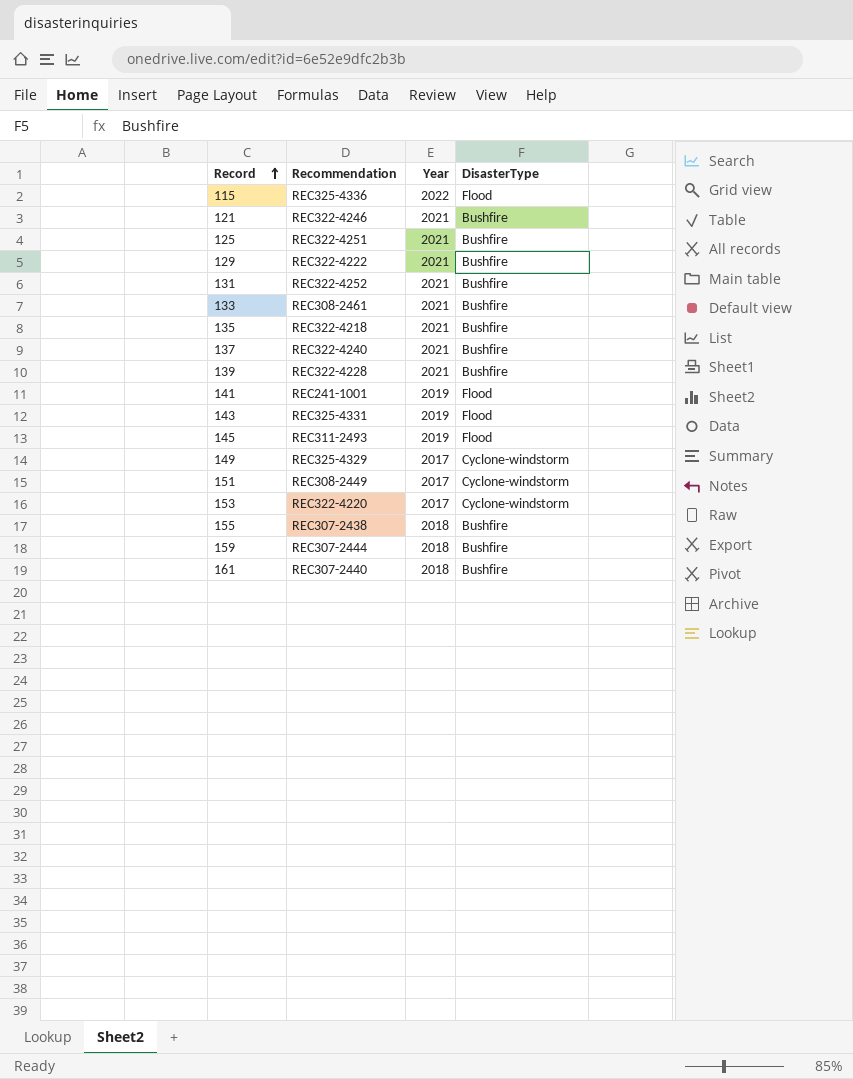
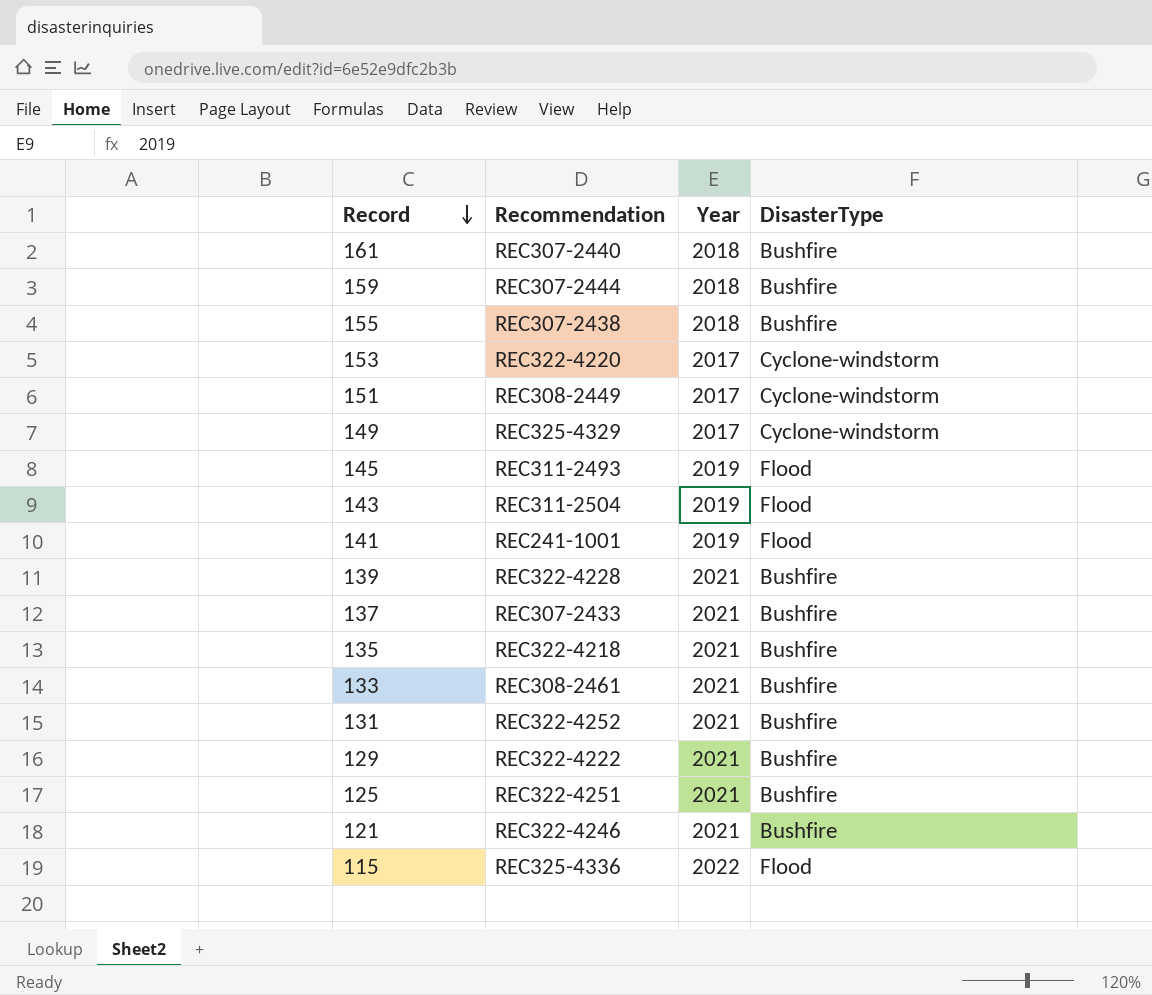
row order: Record ascending -> Record descending
143 | Recommendation: REC325-4331 -> REC311-2504
137 | Recommendation: REC322-4240 -> REC307-2433

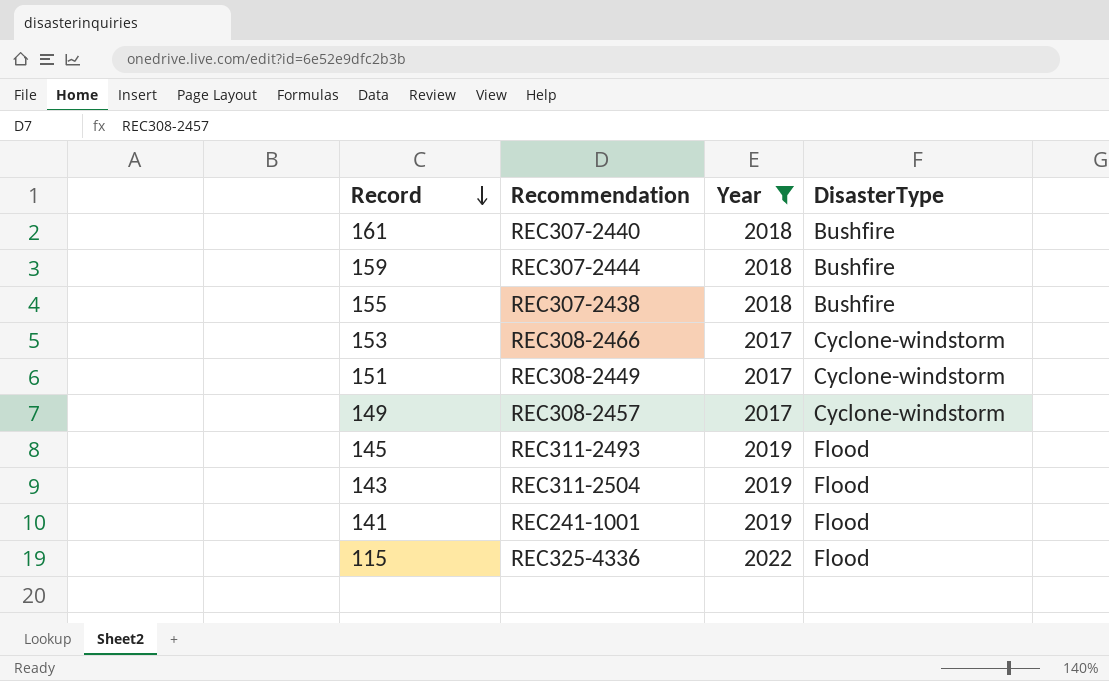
filter: none -> Year != 2021
153 | Recommendation: REC322-4220 -> REC308-2466
149 | Recommendation: REC325-4329 -> REC308-2457

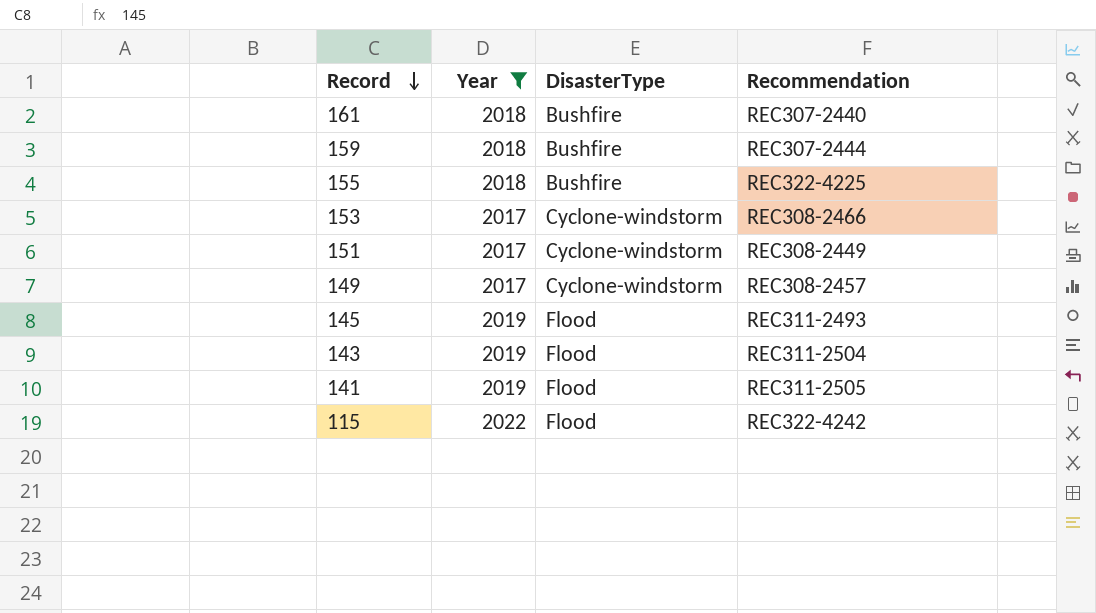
column Recommendation | position: 2 -> 4
155 | Recommendation: REC307-2438 -> REC322-4225
141 | Recommendation: REC241-1001 -> REC311-2505
115 | Recommendation: REC325-4336 -> REC322-4242

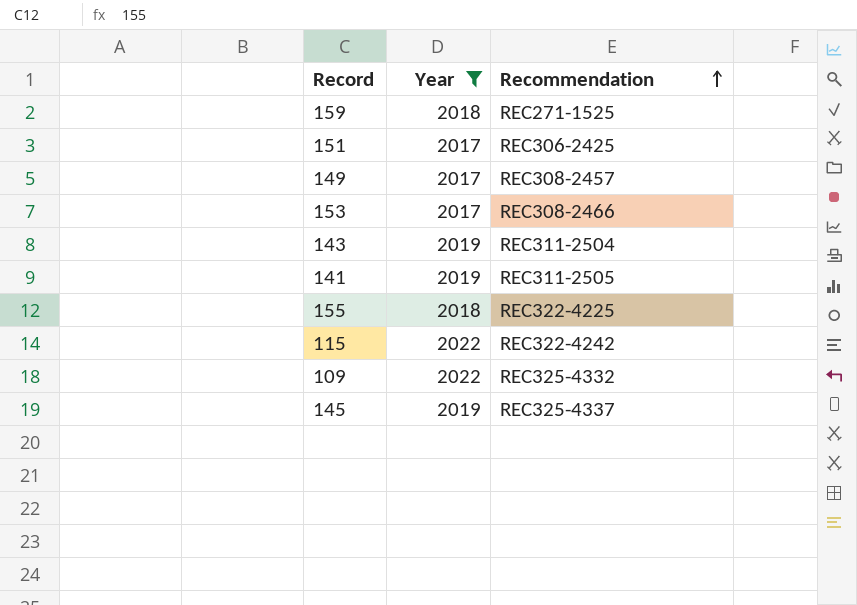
row order: Record descending -> Recommendation ascending
column DisasterType | position: 3 -> none
row 161: 2018 | Bushfire | REC307-2440 -> none
159 | Recommendation: REC307-2444 -> REC271-1525
151 | Recommendation: REC308-2449 -> REC306-2425
row 109: none -> 2022 | REC325-4332
145 | Recommendation: REC311-2493 -> REC325-4337

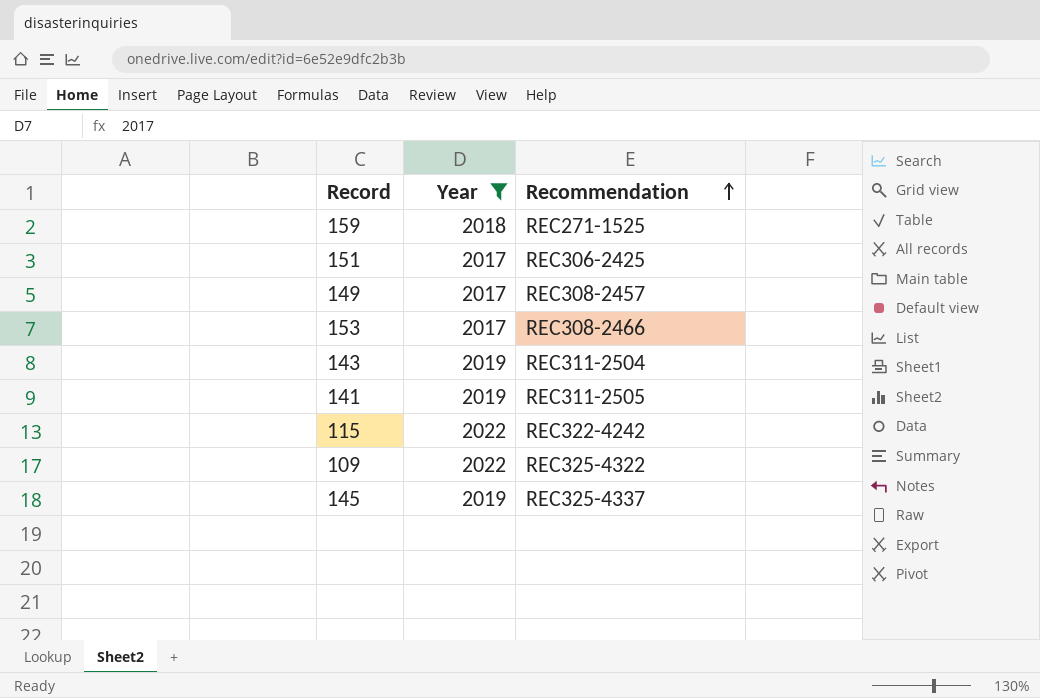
row 155: 2018 | REC322-4225 -> none
109 | Recommendation: REC325-4332 -> REC325-4322

